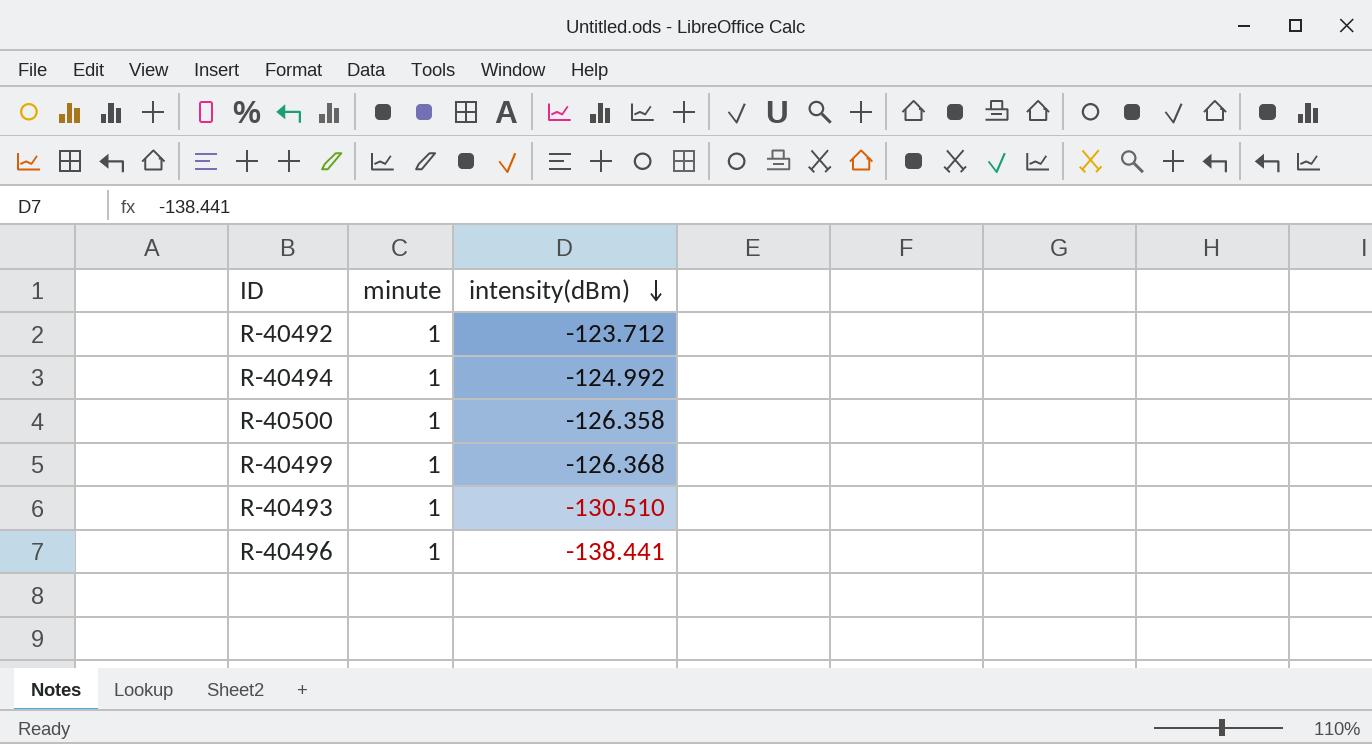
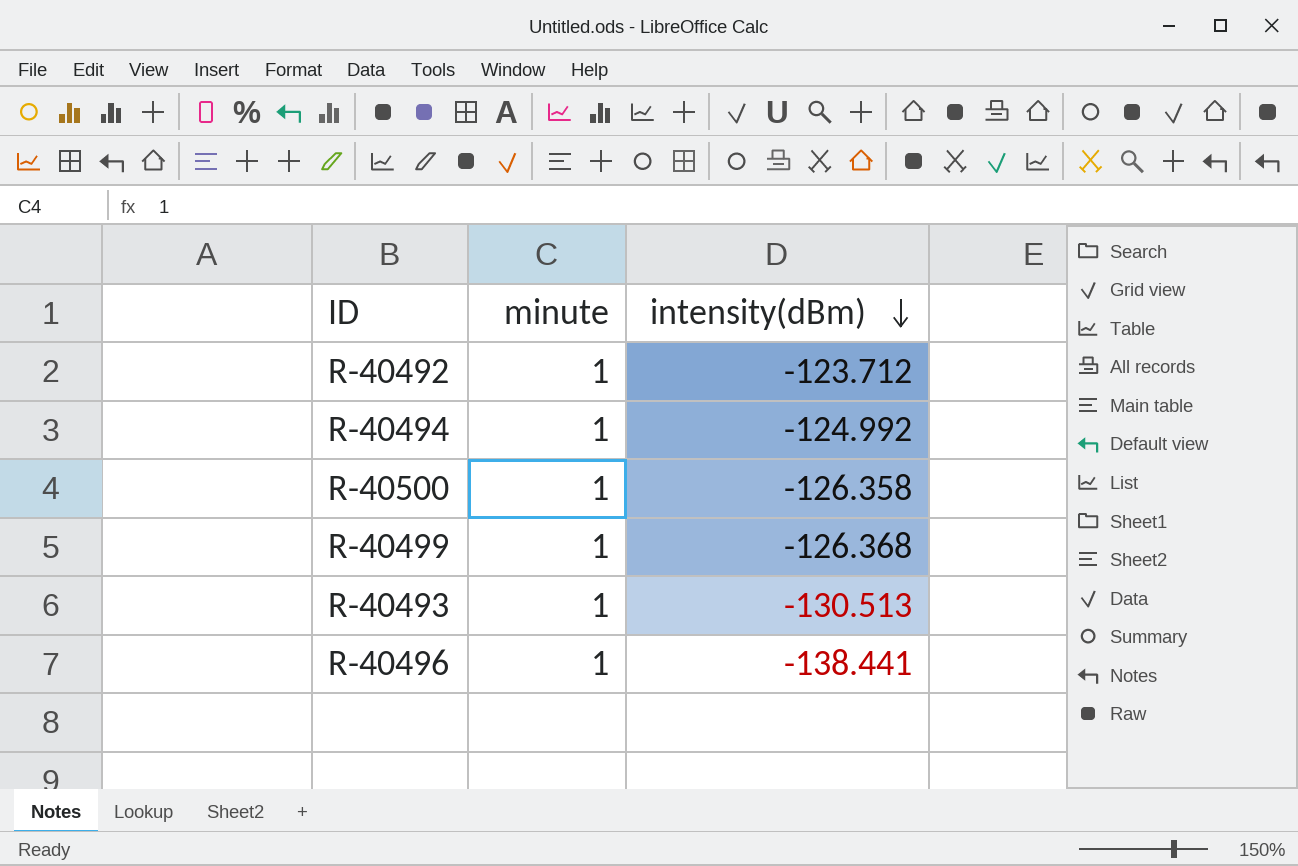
R-40493 | intensity(dBm): -130.510 -> -130.513

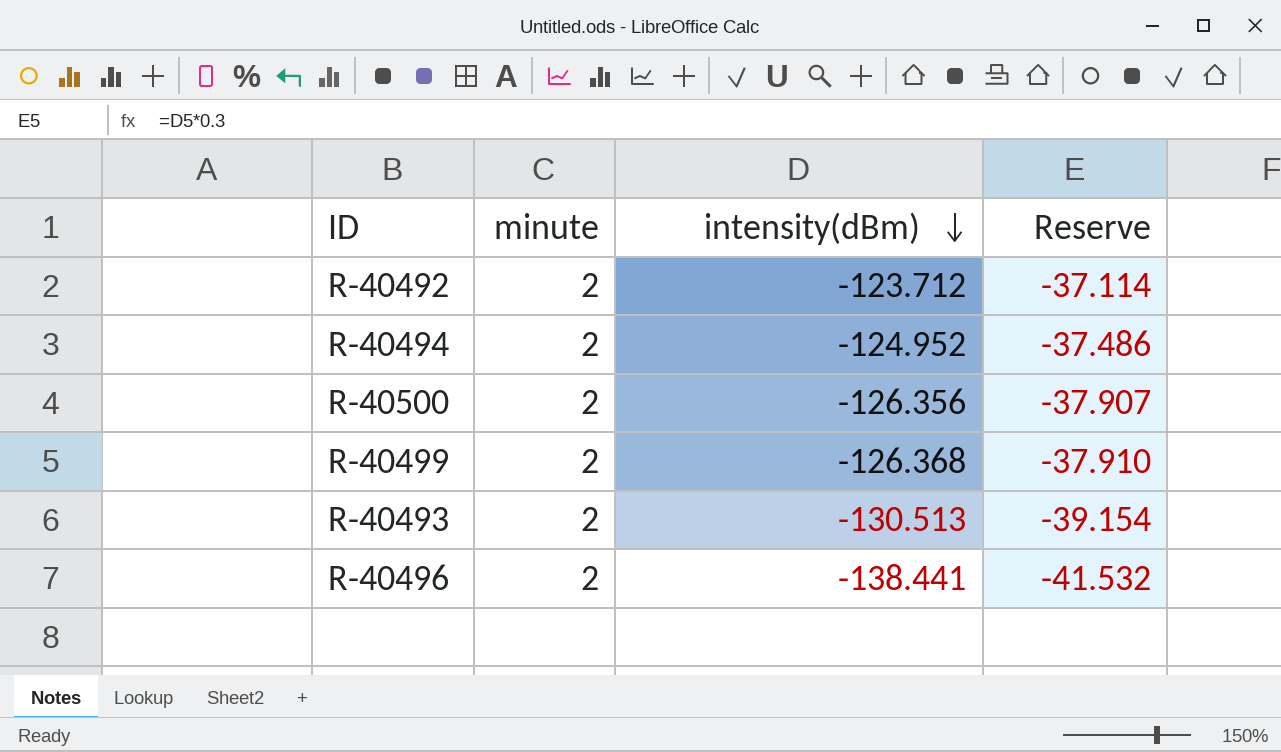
column Reserve | formula: none -> [intensity(dBm)] * 0.3
R-40492 | minute: 1 -> 2
R-40494 | minute: 1 -> 2
R-40494 | intensity(dBm): -124.992 -> -124.952
R-40500 | minute: 1 -> 2
R-40500 | intensity(dBm): -126.358 -> -126.356
R-40499 | minute: 1 -> 2
R-40493 | minute: 1 -> 2
R-40496 | minute: 1 -> 2

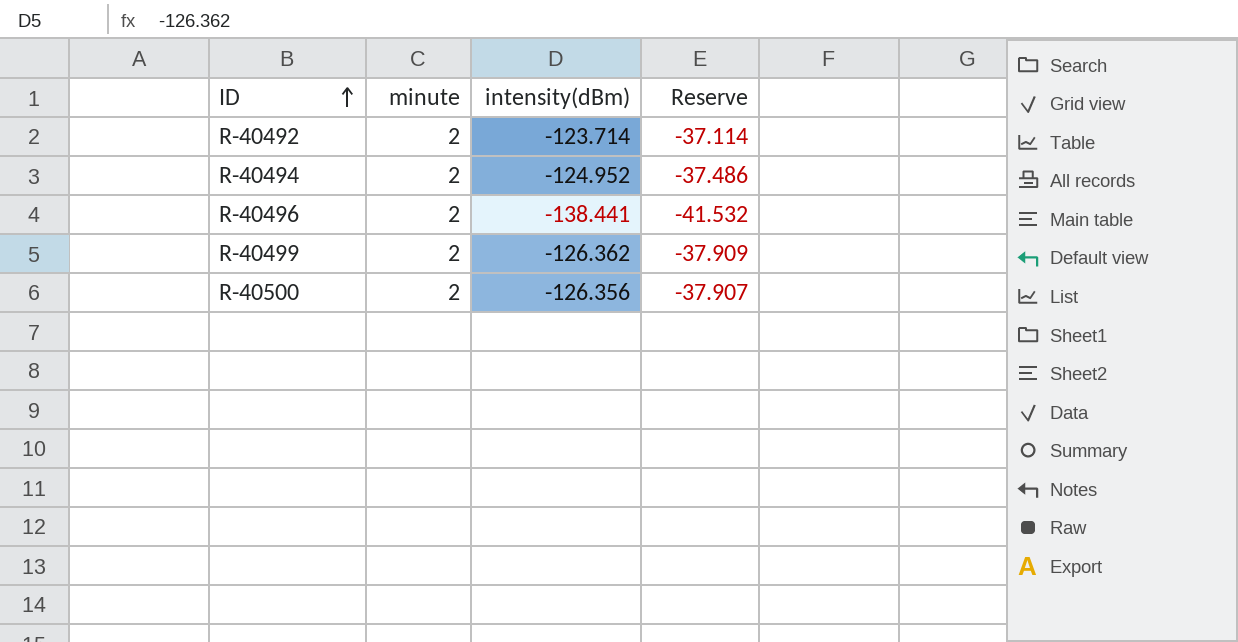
row order: intensity(dBm) descending -> ID ascending
row R-40493: 2 | -130.513 | -39.154 -> none
R-40492 | intensity(dBm): -123.712 -> -123.714
R-40499 | intensity(dBm): -126.368 -> -126.362
R-40499 | Reserve: -37.910 -> -37.909

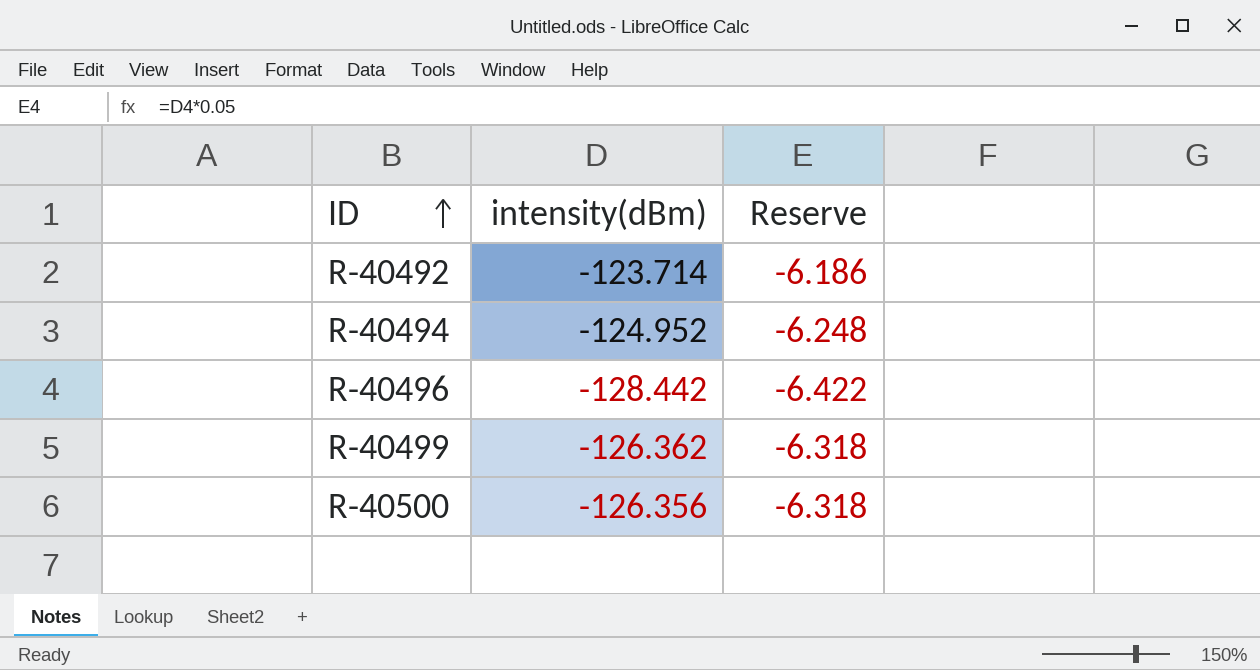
column minute | position: 2 -> none
column Reserve | formula: [intensity(dBm)] * 0.3 -> [intensity(dBm)] * 0.05
R-40496 | intensity(dBm): -138.441 -> -128.442

